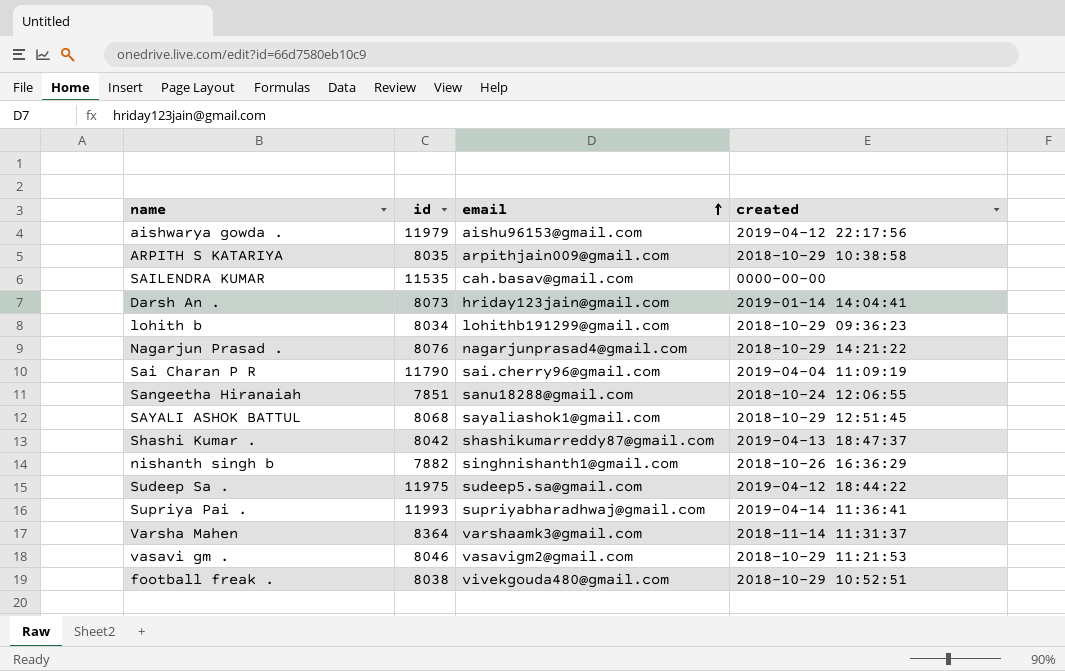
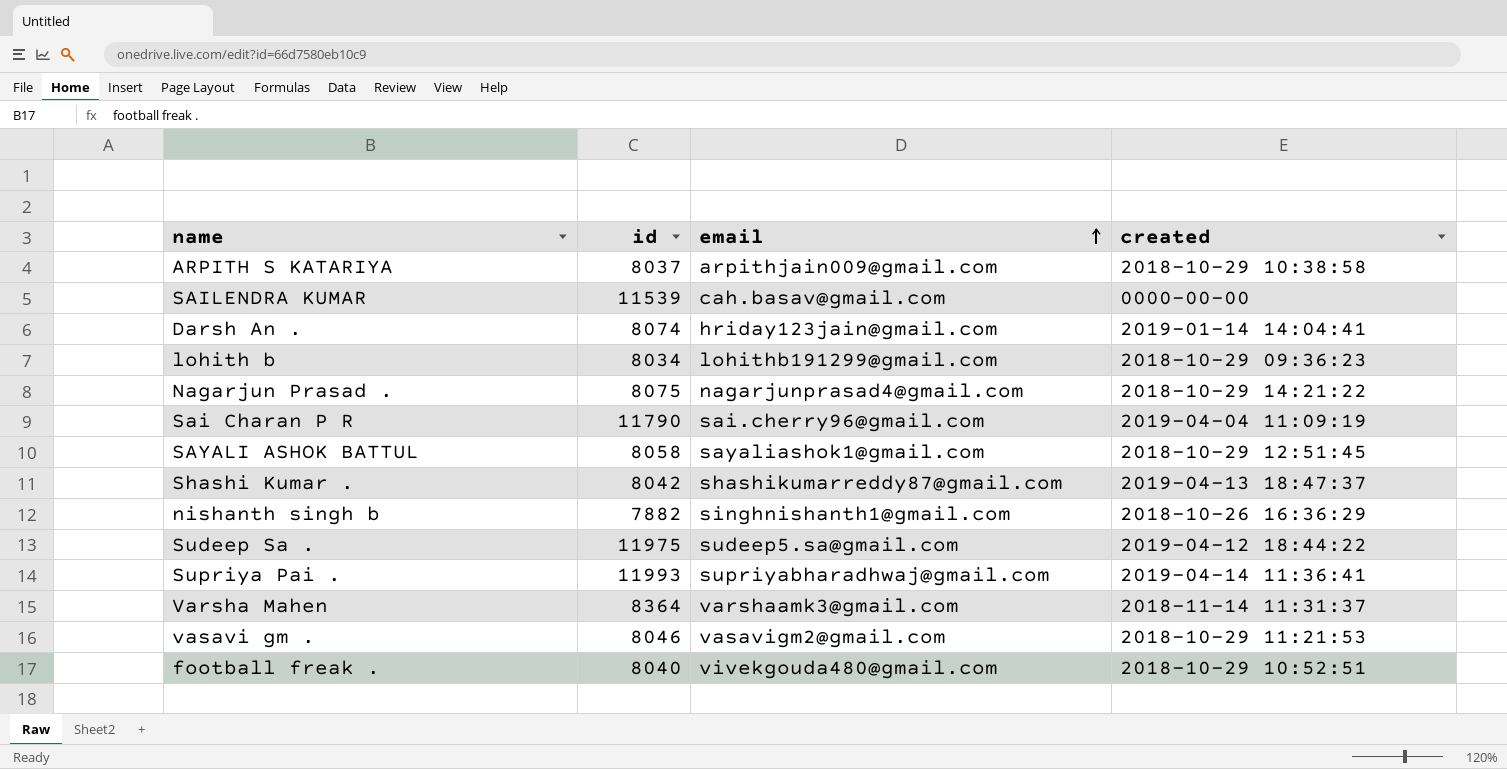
row aishwarya gowda .: 11979 | aishu96153@gmail.com | 2019-04-12 22:17:56 -> none
row Sangeetha Hiranaiah: 7851 | sanu18288@gmail.com | 2018-10-24 12:06:55 -> none
ARPITH S KATARIYA | id: 8035 -> 8037
SAILENDRA KUMAR | id: 11535 -> 11539
Darsh An . | id: 8073 -> 8074
Nagarjun Prasad . | id: 8076 -> 8075
SAYALI ASHOK BATTUL | id: 8068 -> 8058
football freak . | id: 8038 -> 8040

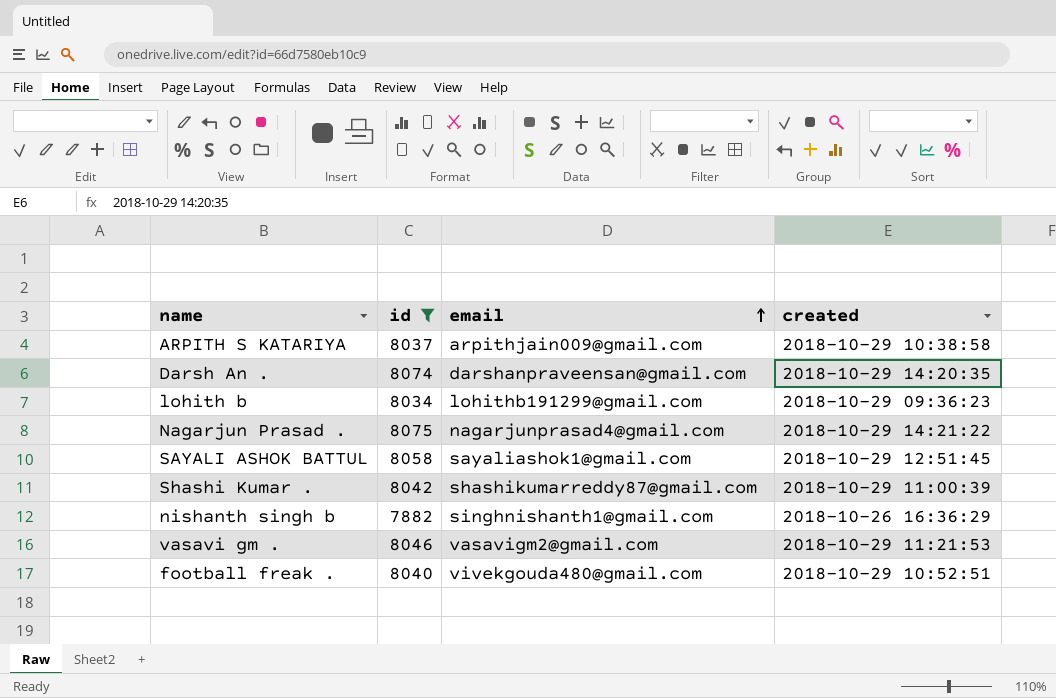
filter: none -> id <= 8075
Darsh An . | email: hriday123jain@gmail.com -> darshanpraveensan@gmail.com
Darsh An . | created: 2019-01-14 14:04:41 -> 2018-10-29 14:20:35
Shashi Kumar . | created: 2019-04-13 18:47:37 -> 2018-10-29 11:00:39

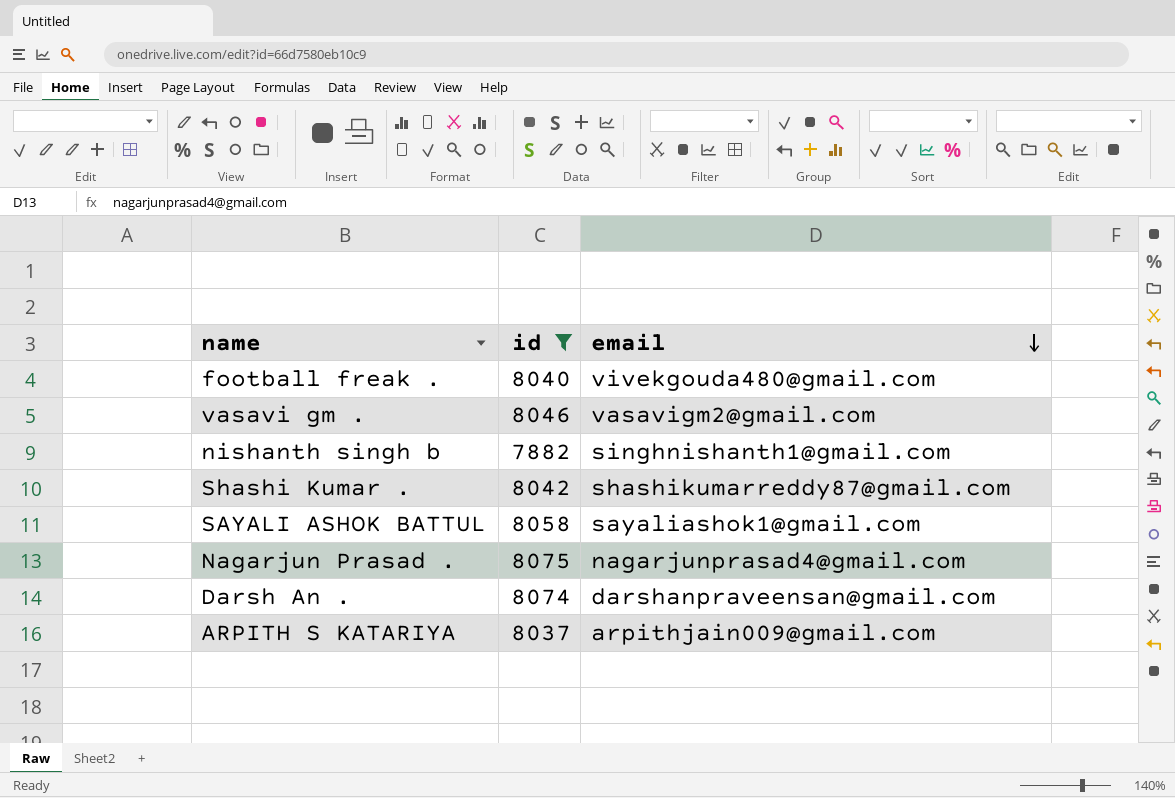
row order: email ascending -> email descending
column created | position: 4 -> none
row lohith b: 8034 | lohithb191299@gmail.com | 2018-10-29 09:36:23 -> none

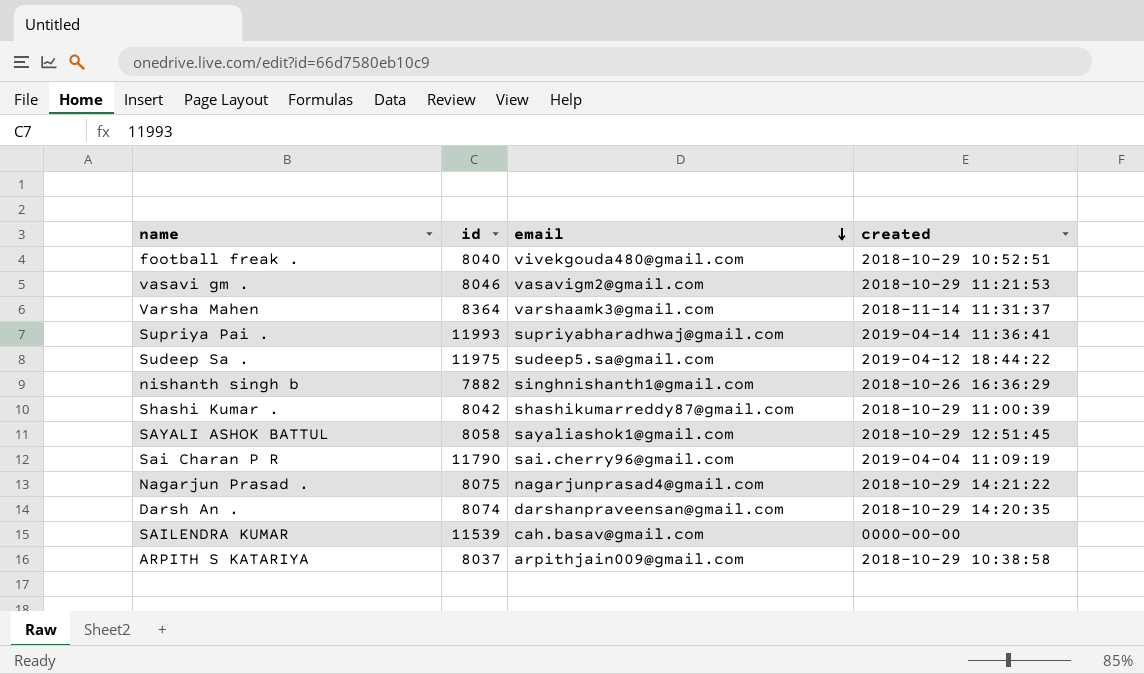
filter: id <= 8075 -> none
column created | position: none -> 4

